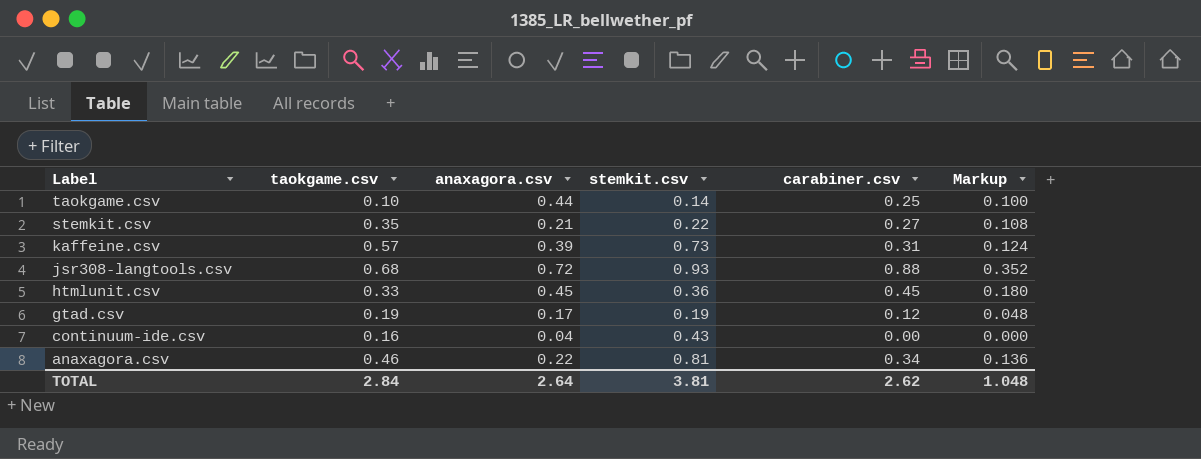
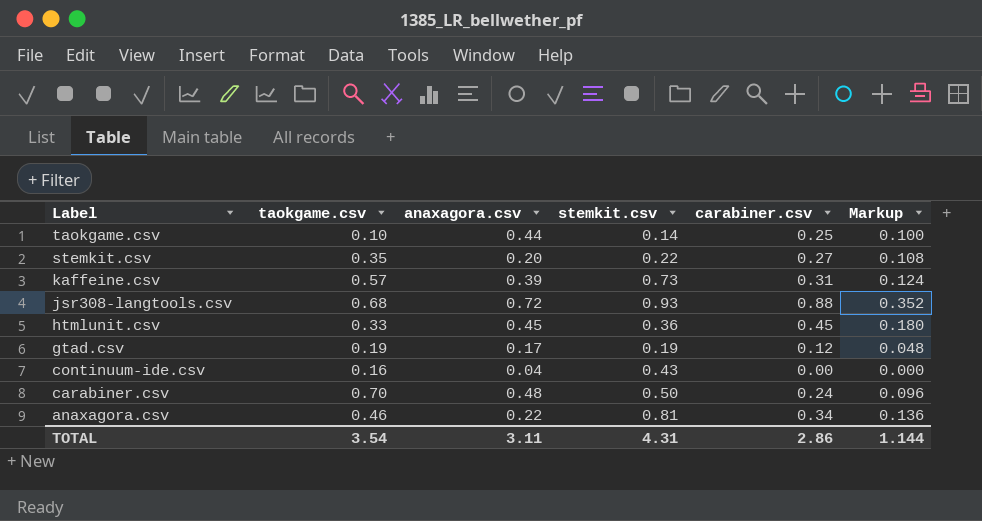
stemkit.csv | anaxagora.csv: 0.21 -> 0.20
row carabiner.csv: none -> 0.70 | 0.48 | 0.50 | 0.24 | 0.096
TOTAL | taokgame.csv: 2.84 -> 3.54
TOTAL | anaxagora.csv: 2.64 -> 3.11
TOTAL | stemkit.csv: 3.81 -> 4.31
TOTAL | carabiner.csv: 2.62 -> 2.86
TOTAL | Markup: 1.048 -> 1.144

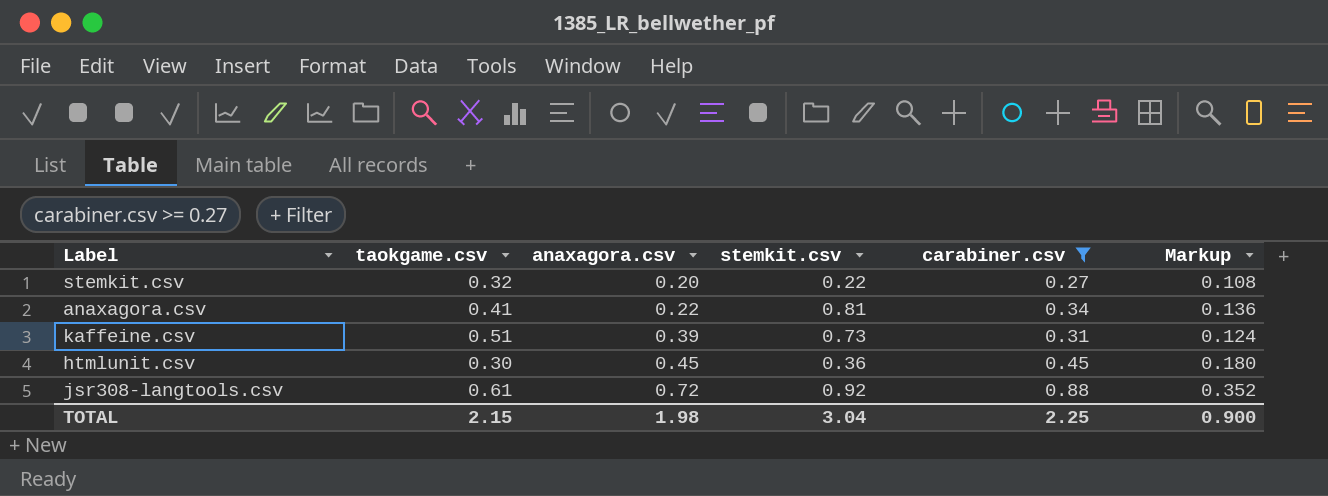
filter: none -> carabiner.csv >= 0.27
row order: Label descending -> anaxagora.csv ascending
stemkit.csv | taokgame.csv: 0.35 -> 0.32
anaxagora.csv | taokgame.csv: 0.46 -> 0.41
kaffeine.csv | taokgame.csv: 0.57 -> 0.51
htmlunit.csv | taokgame.csv: 0.33 -> 0.30
jsr308-langtools.csv | taokgame.csv: 0.68 -> 0.61
jsr308-langtools.csv | stemkit.csv: 0.93 -> 0.92
TOTAL | taokgame.csv: 3.54 -> 2.15
TOTAL | anaxagora.csv: 3.11 -> 1.98
TOTAL | stemkit.csv: 4.31 -> 3.04
TOTAL | carabiner.csv: 2.86 -> 2.25
TOTAL | Markup: 1.144 -> 0.900

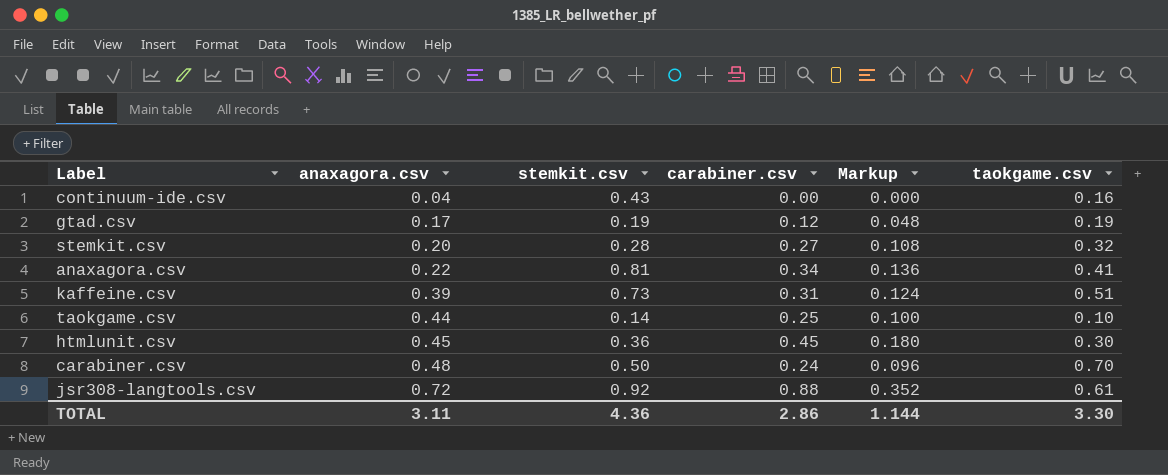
filter: carabiner.csv >= 0.27 -> none
column taokgame.csv | position: 2 -> 6
stemkit.csv | stemkit.csv: 0.22 -> 0.28
TOTAL | anaxagora.csv: 1.98 -> 3.11
TOTAL | stemkit.csv: 3.04 -> 4.36
TOTAL | carabiner.csv: 2.25 -> 2.86
TOTAL | Markup: 0.900 -> 1.144
TOTAL | taokgame.csv: 2.15 -> 3.30

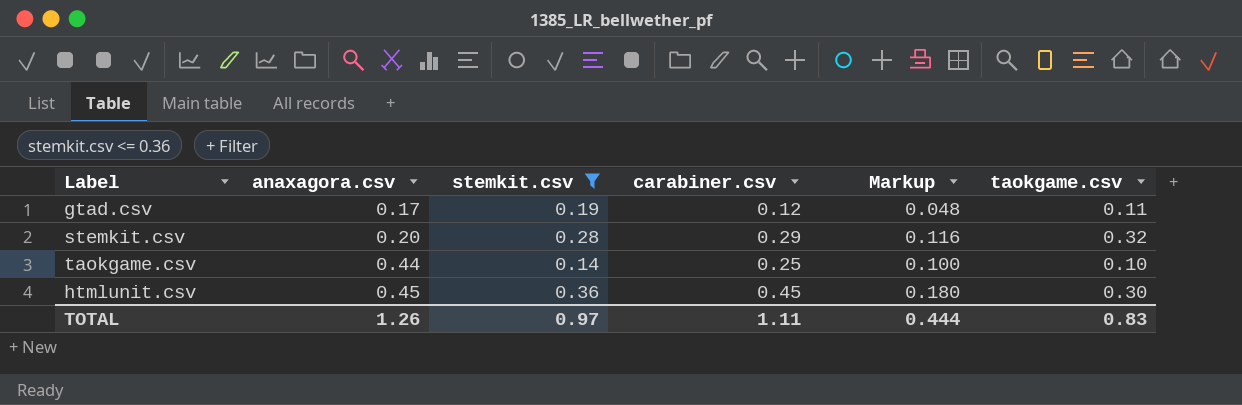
filter: none -> stemkit.csv <= 0.36
gtad.csv | taokgame.csv: 0.19 -> 0.11
stemkit.csv | carabiner.csv: 0.27 -> 0.29
stemkit.csv | Markup: 0.108 -> 0.116
TOTAL | anaxagora.csv: 3.11 -> 1.26
TOTAL | stemkit.csv: 4.36 -> 0.97
TOTAL | carabiner.csv: 2.86 -> 1.11
TOTAL | Markup: 1.144 -> 0.444
TOTAL | taokgame.csv: 3.30 -> 0.83

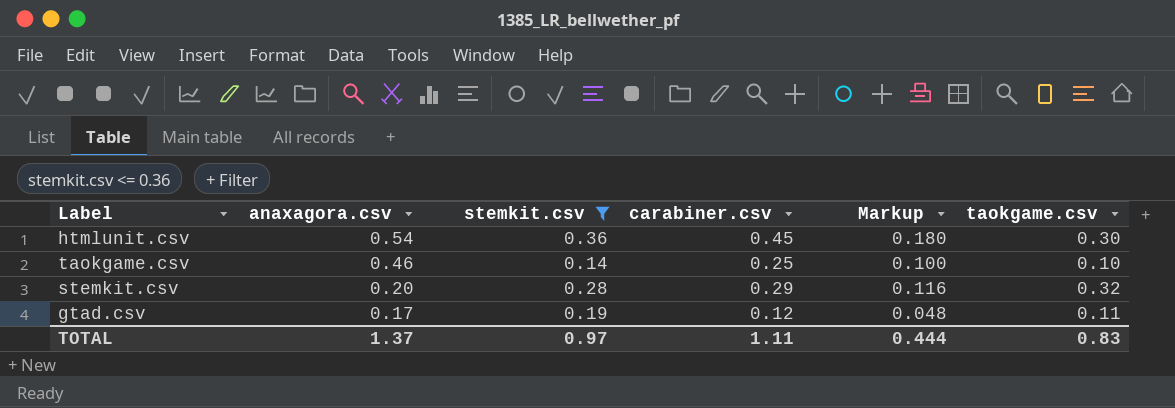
row order: anaxagora.csv ascending -> anaxagora.csv descending
htmlunit.csv | anaxagora.csv: 0.45 -> 0.54
taokgame.csv | anaxagora.csv: 0.44 -> 0.46
TOTAL | anaxagora.csv: 1.26 -> 1.37

